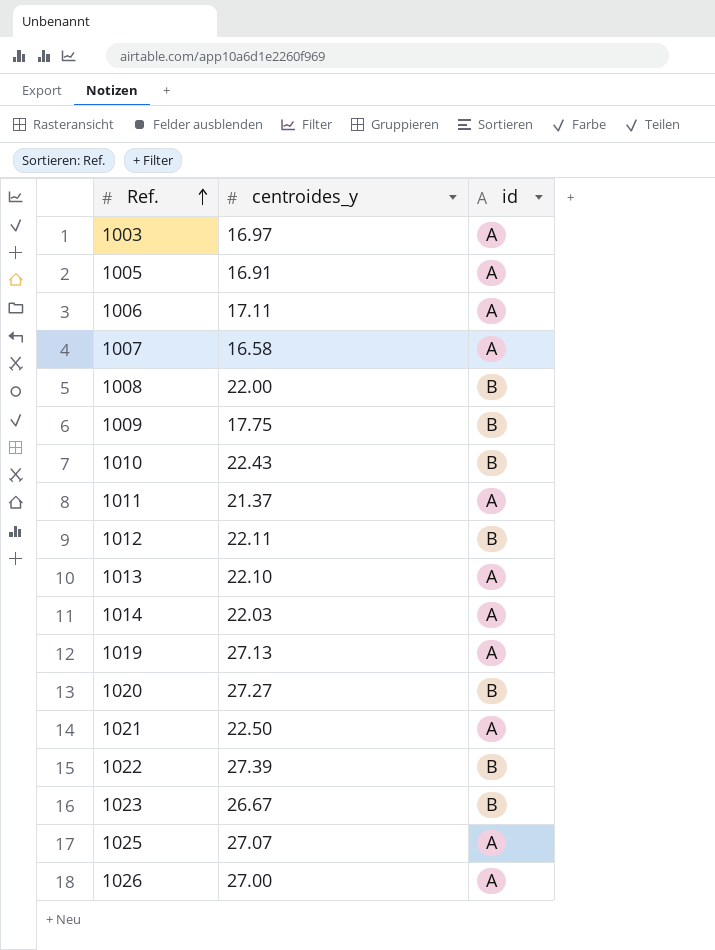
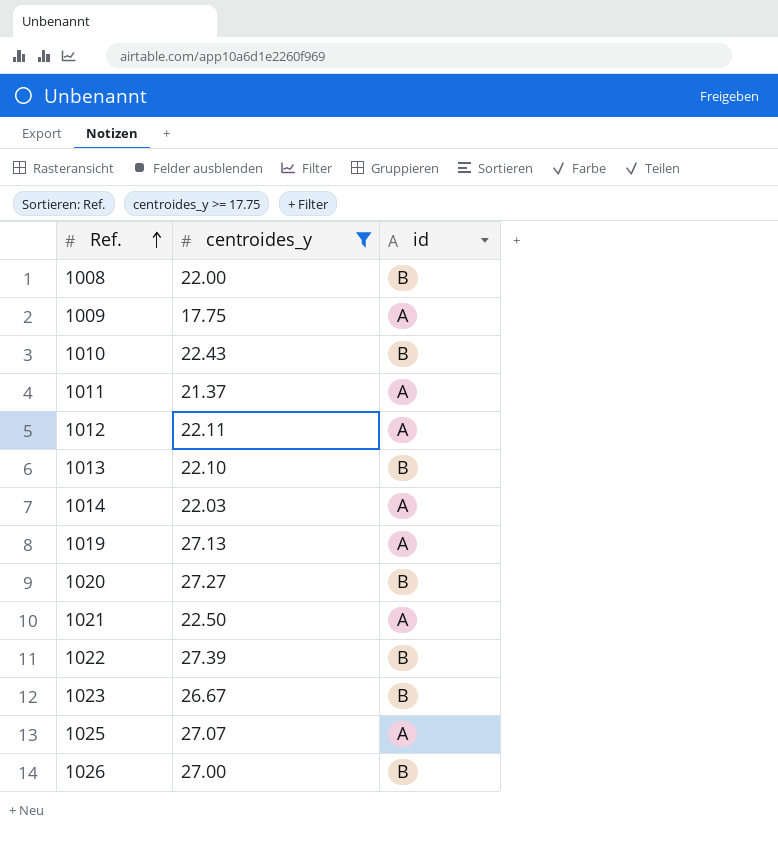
filter: none -> centroides_y >= 17.75
1009 | id: B -> A
1012 | id: B -> A
1013 | id: A -> B
1026 | id: A -> B

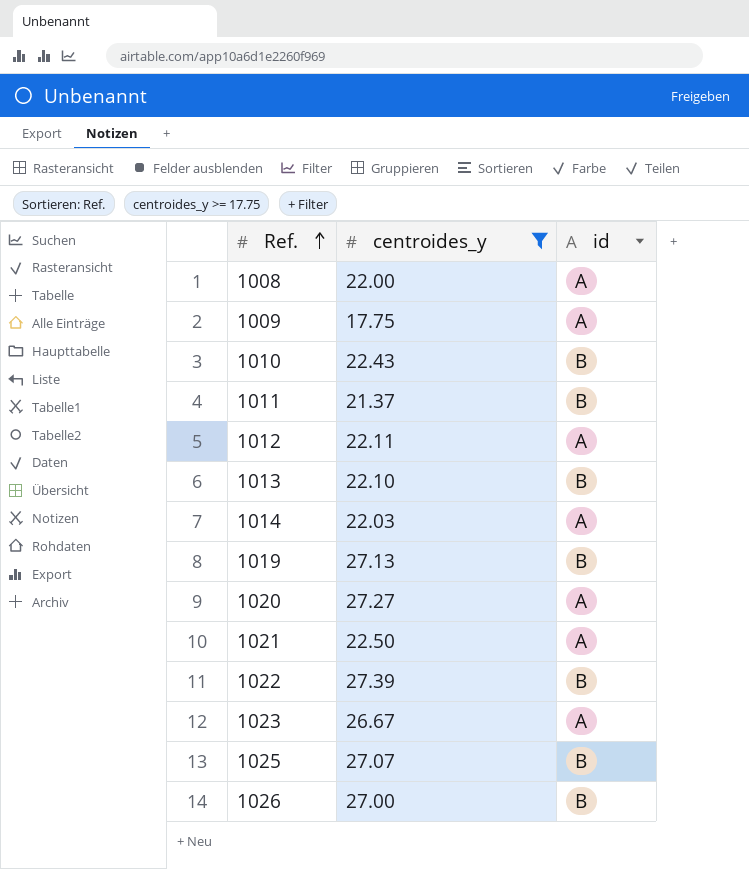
1008 | id: B -> A
1011 | id: A -> B
1019 | id: A -> B
1020 | id: B -> A
1023 | id: B -> A
1025 | id: A -> B

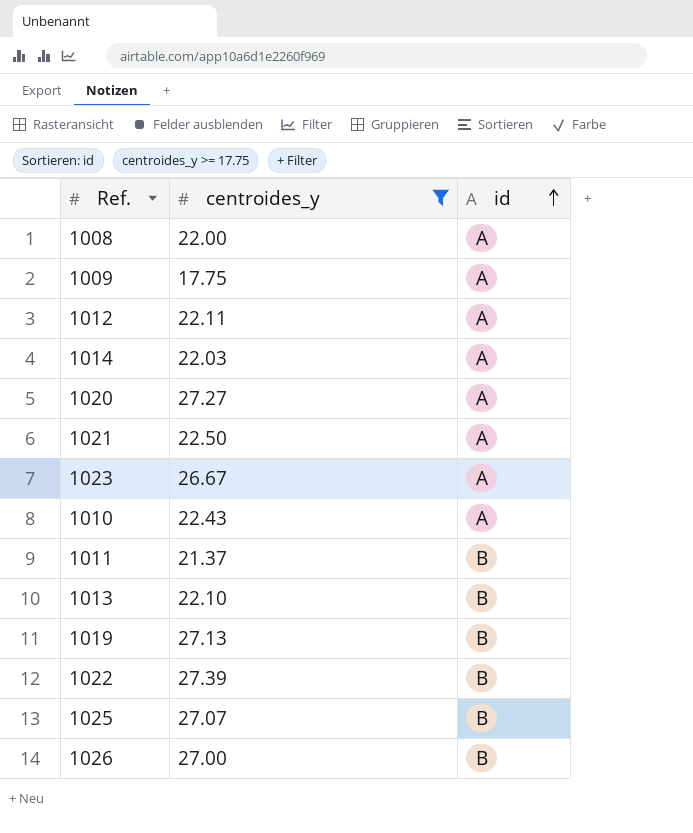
row order: Ref. ascending -> id ascending
1010 | id: B -> A

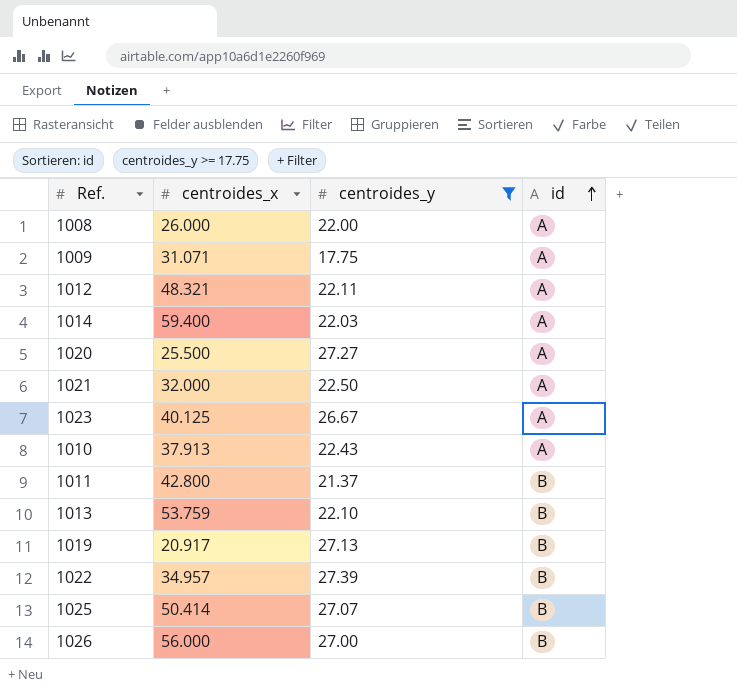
column centroides_x | position: none -> 2

